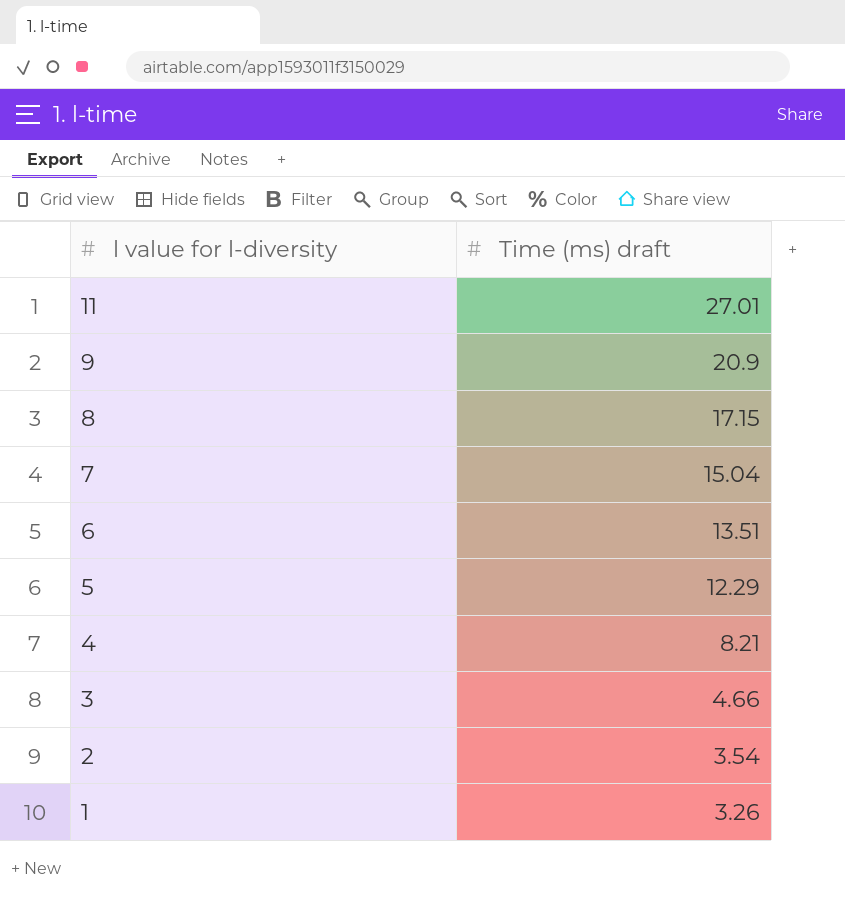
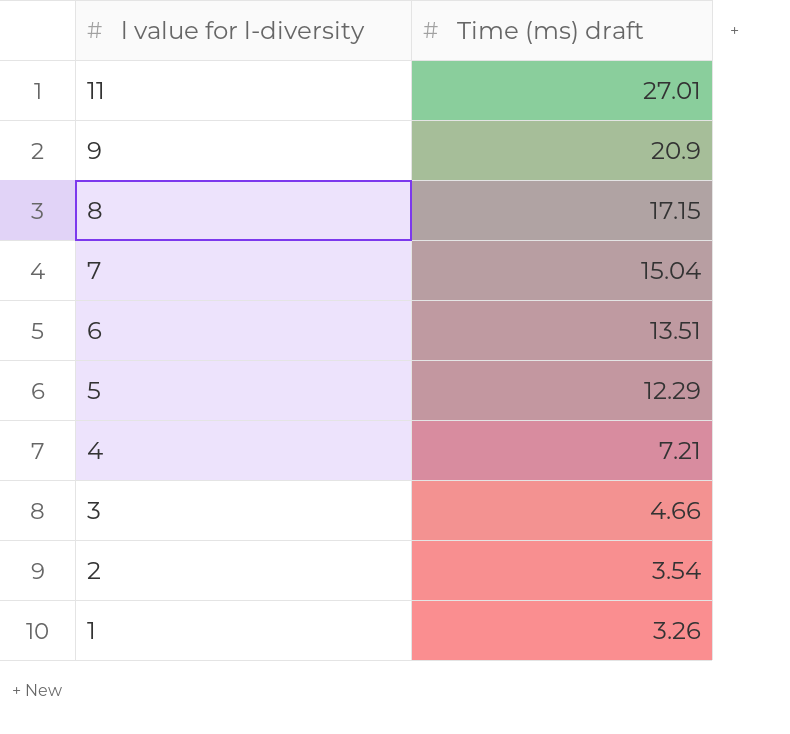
4 | Time (ms) draft: 8.21 -> 7.21

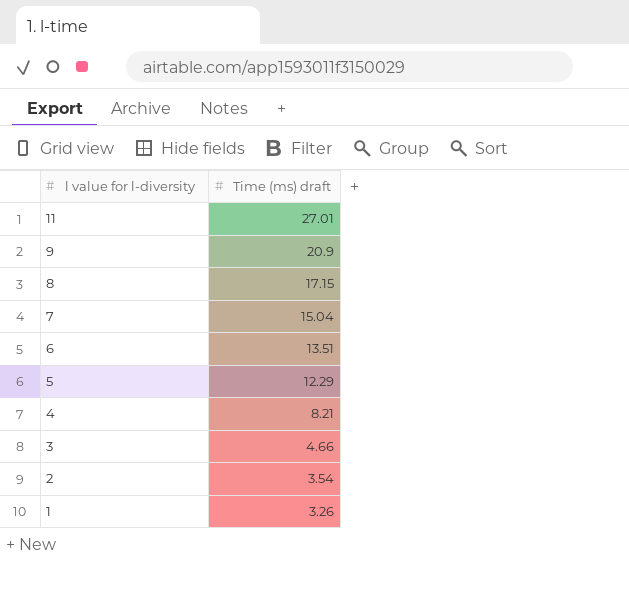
4 | Time (ms) draft: 7.21 -> 8.21

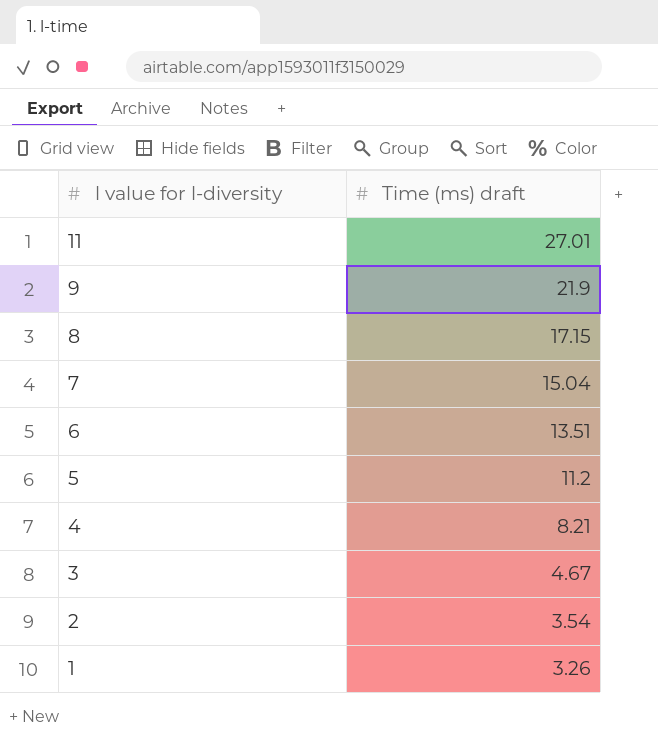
9 | Time (ms) draft: 20.9 -> 21.9
5 | Time (ms) draft: 12.29 -> 11.2
3 | Time (ms) draft: 4.66 -> 4.67

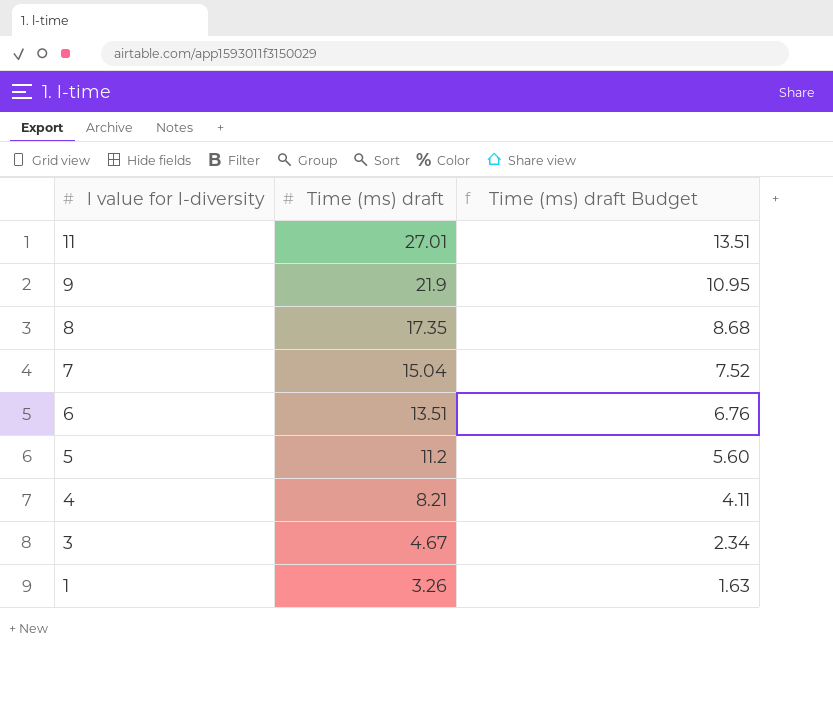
column Time (ms) draft Budget | formula: none -> [Time (ms) draft] * 0.5
row 2: 3.54 -> none
8 | Time (ms) draft: 17.15 -> 17.35

